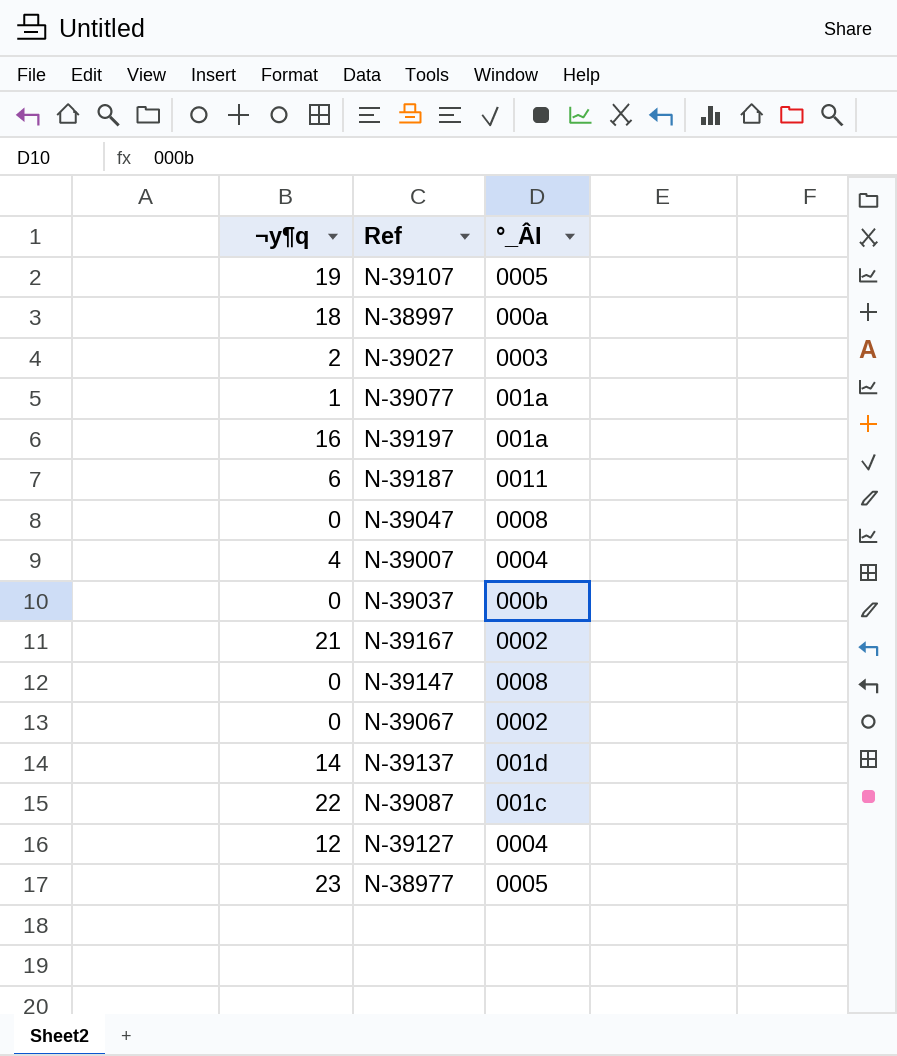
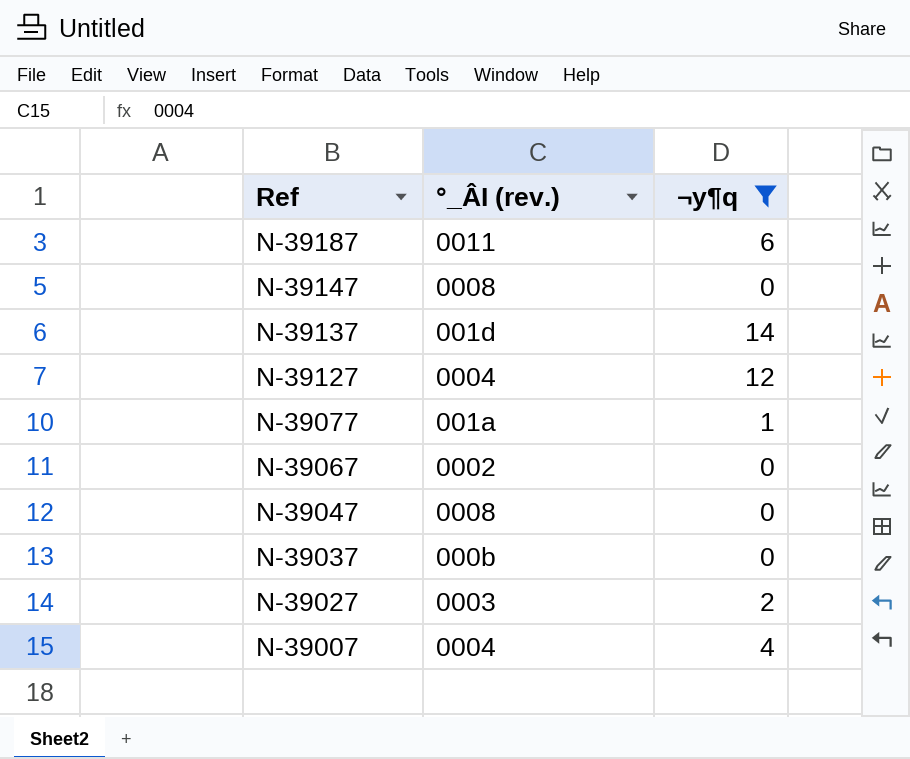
filter: none -> ¬y¶q <= 14
row order: none -> Ref descending
column name: °_ÂI -> °_ÂI (rev.)
column ¬y¶q | position: 1 -> 3

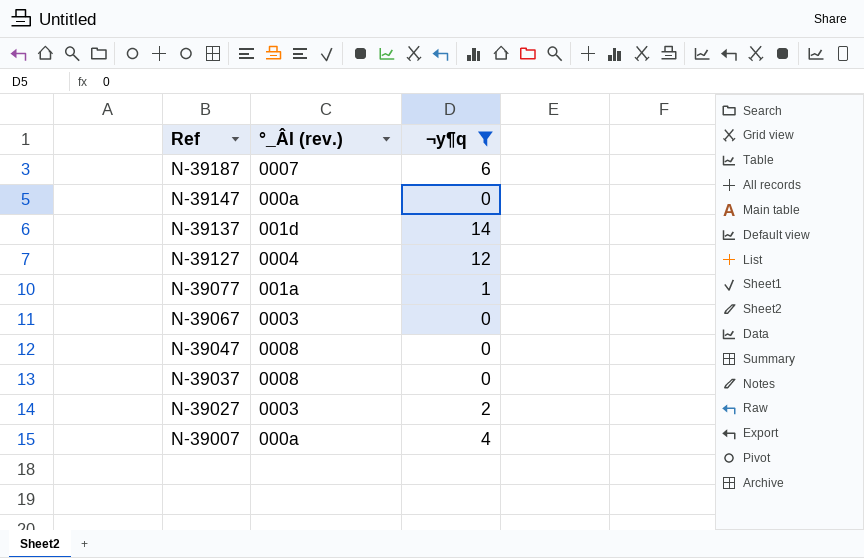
N-39187 | °_ÂI (rev.): 0011 -> 0007
N-39147 | °_ÂI (rev.): 0008 -> 000a
N-39067 | °_ÂI (rev.): 0002 -> 0003
N-39037 | °_ÂI (rev.): 000b -> 0008
N-39007 | °_ÂI (rev.): 0004 -> 000a

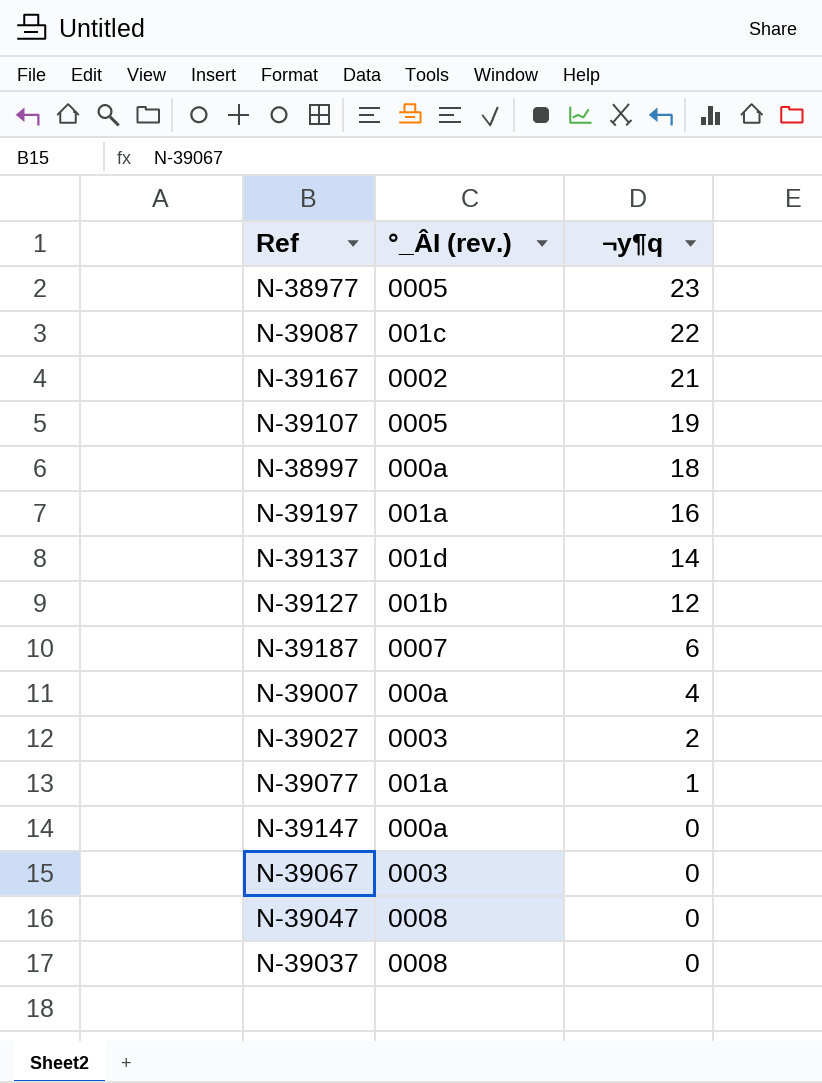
filter: ¬y¶q <= 14 -> none
row order: Ref descending -> ¬y¶q descending
N-39127 | °_ÂI (rev.): 0004 -> 001b

